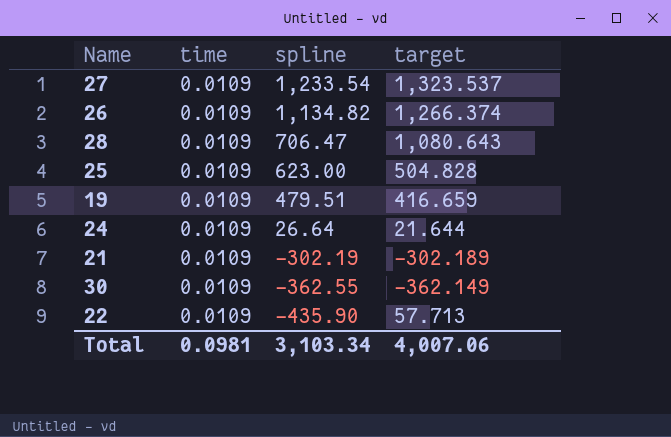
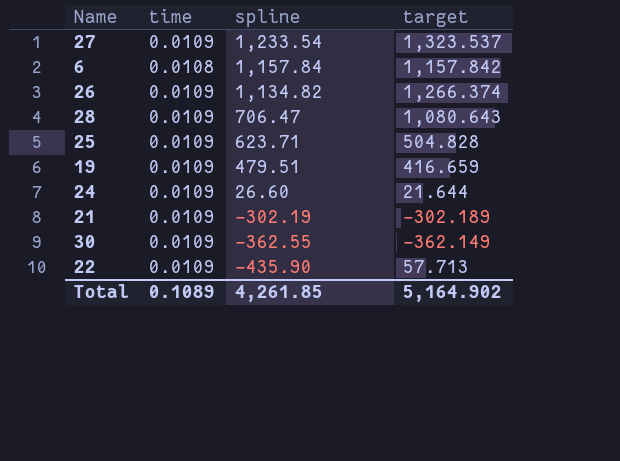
row 6: none -> 0.0108 | 1,157.84 | 1,157.842
25 | spline: 623.00 -> 623.71
24 | spline: 26.64 -> 26.60
Total | time: 0.0981 -> 0.1089
Total | spline: 3,103.34 -> 4,261.85
Total | target: 4,007.06 -> 5,164.902

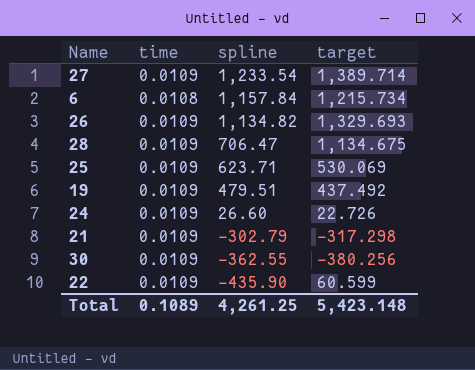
27 | target: 1,323.537 -> 1,389.714
6 | target: 1,157.842 -> 1,215.734
26 | target: 1,266.374 -> 1,329.693
28 | target: 1,080.643 -> 1,134.675
25 | target: 504.828 -> 530.069
19 | target: 416.659 -> 437.492
24 | target: 21.644 -> 22.726
21 | spline: -302.19 -> -302.79
21 | target: -302.189 -> -317.298
30 | target: -362.149 -> -380.256
22 | target: 57.713 -> 60.599
Total | spline: 4,261.85 -> 4,261.25
Total | target: 5,164.902 -> 5,423.148

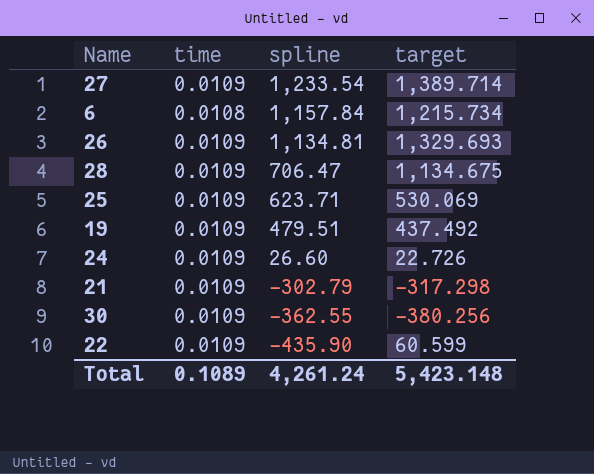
26 | spline: 1,134.82 -> 1,134.81
Total | spline: 4,261.25 -> 4,261.24

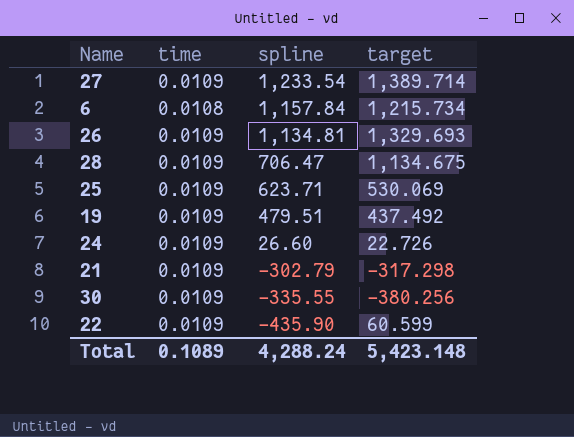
30 | spline: -362.55 -> -335.55
Total | spline: 4,261.24 -> 4,288.24

